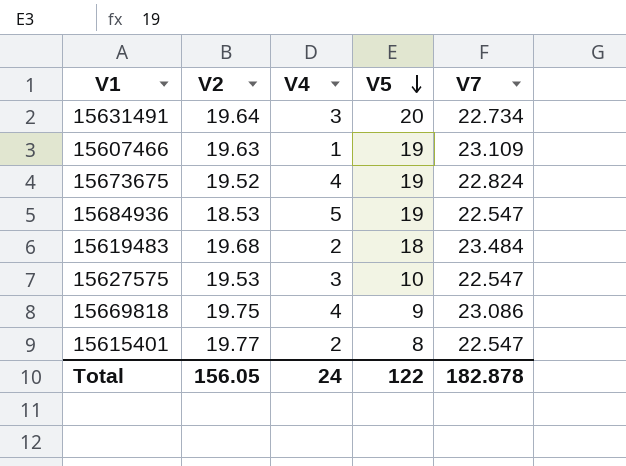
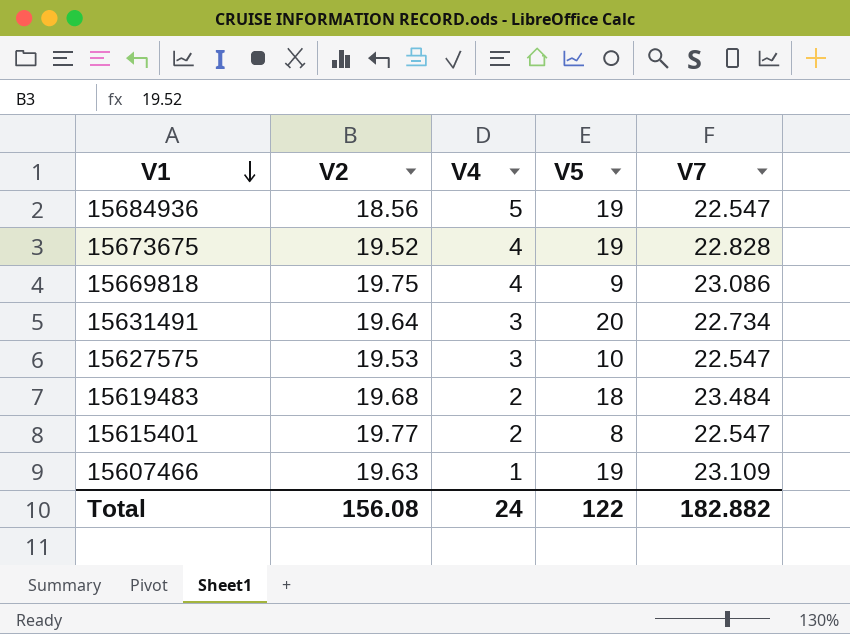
row order: V5 descending -> V1 descending
15684936 | V2: 18.53 -> 18.56
15673675 | V7: 22.824 -> 22.828
Total | V2: 156.05 -> 156.08
Total | V7: 182.878 -> 182.882

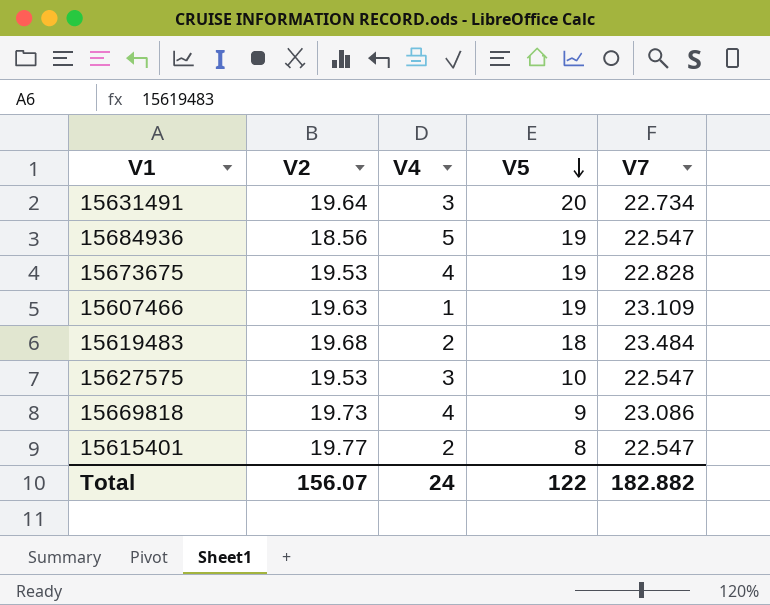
row order: V1 descending -> V5 descending
15673675 | V2: 19.52 -> 19.53
15669818 | V2: 19.75 -> 19.73
Total | V2: 156.08 -> 156.07

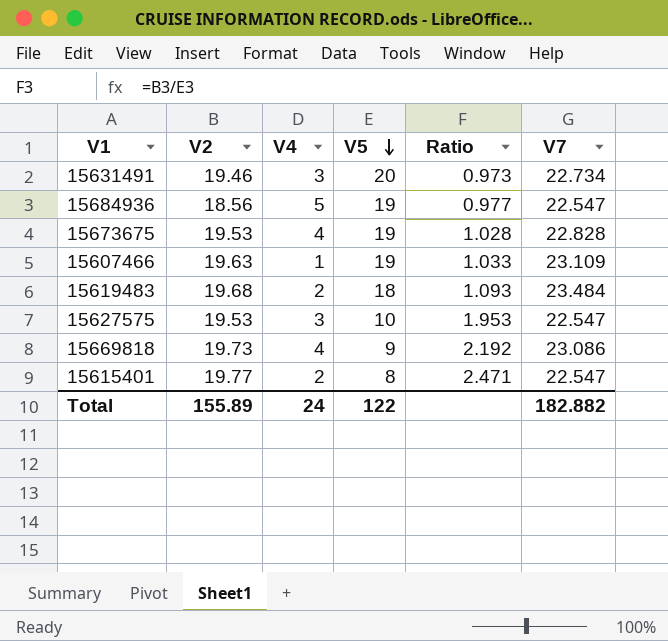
column Ratio | formula: none -> [V2] / [V5]
15631491 | V2: 19.64 -> 19.46
Total | V2: 156.07 -> 155.89

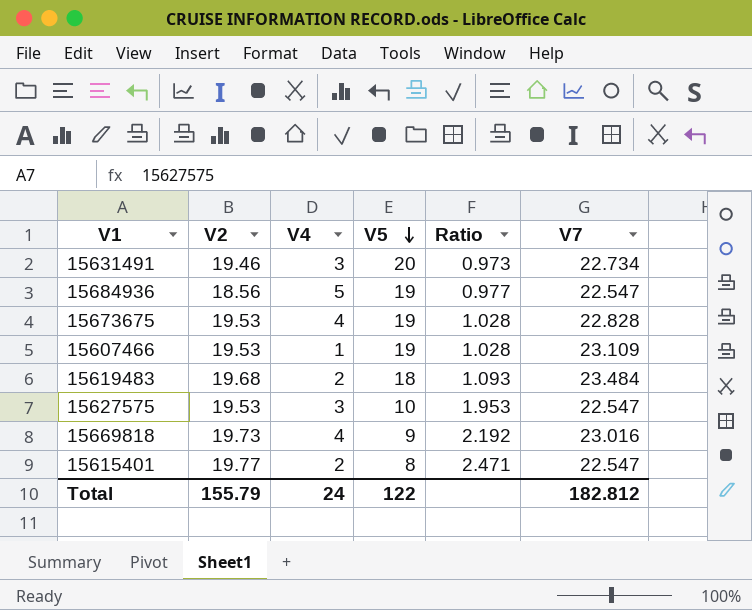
15607466 | V2: 19.63 -> 19.53
15607466 | Ratio: 1.033 -> 1.028
15669818 | V7: 23.086 -> 23.016
Total | V2: 155.89 -> 155.79
Total | V7: 182.882 -> 182.812

